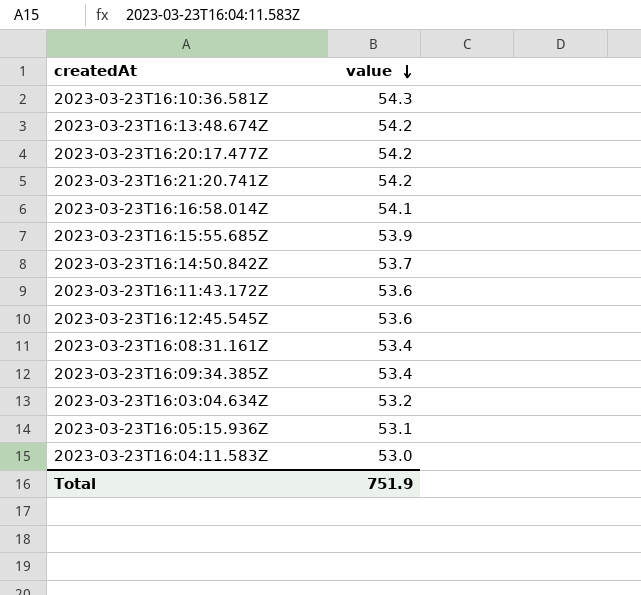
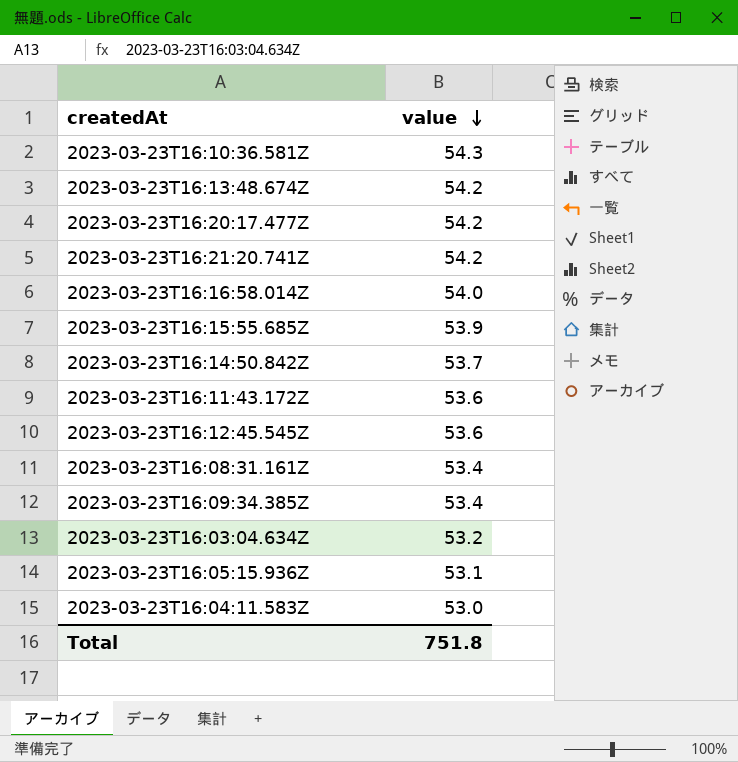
2023-03-23T16:16:58.014Z | value: 54.1 -> 54.0
Total | value: 751.9 -> 751.8

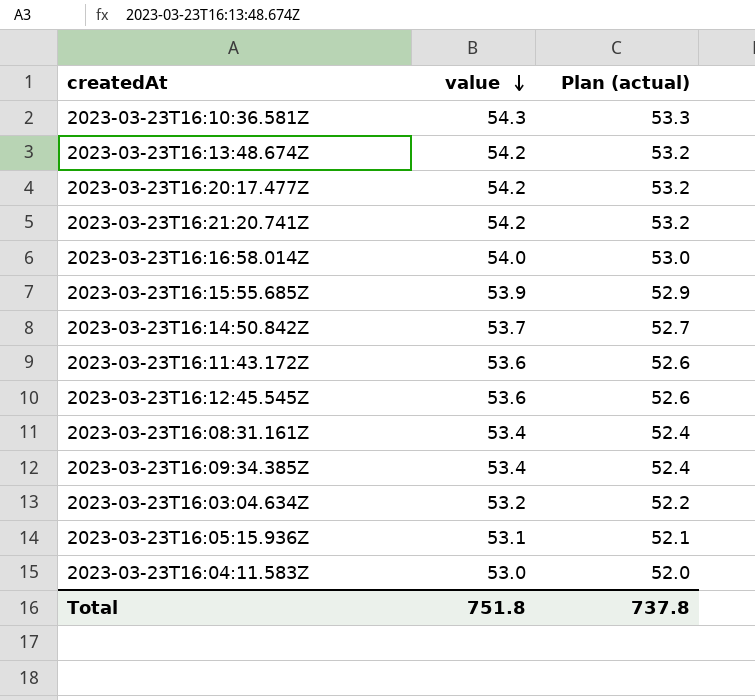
column Plan (actual) | formula: none -> [value] - 1

